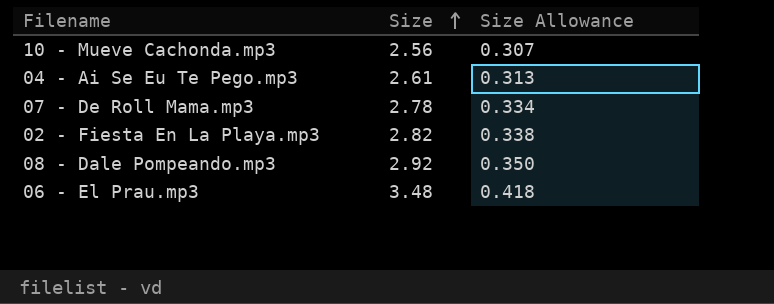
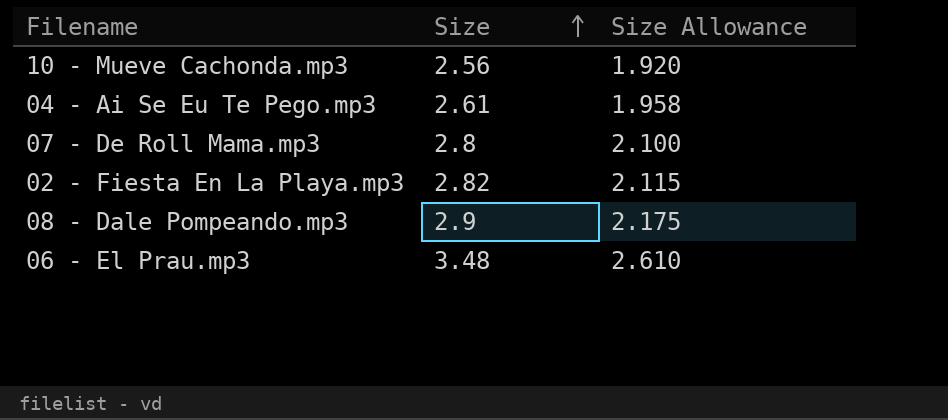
column Size Allowance | formula: [Size] * 0.12 -> [Size] * 0.75
07 - De Roll Mama.mp3 | Size: 2.78 -> 2.8
08 - Dale Pompeando.mp3 | Size: 2.92 -> 2.9

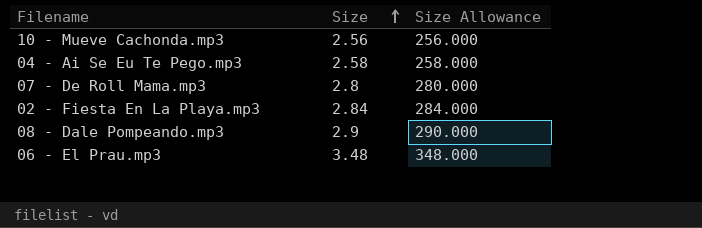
column Size Allowance | formula: [Size] * 0.75 -> [Size] * 100
04 - Ai Se Eu Te Pego.mp3 | Size: 2.61 -> 2.58
02 - Fiesta En La Playa.mp3 | Size: 2.82 -> 2.84

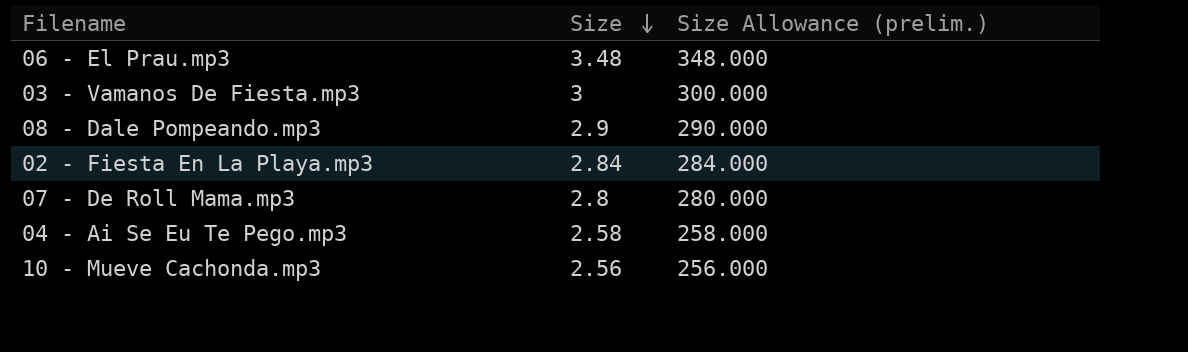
row order: Size ascending -> Size descending
column name: Size Allowance -> Size Allowance (prelim.)
row 03 - Vamanos De Fiesta.mp3: none -> 3 | 300.000

